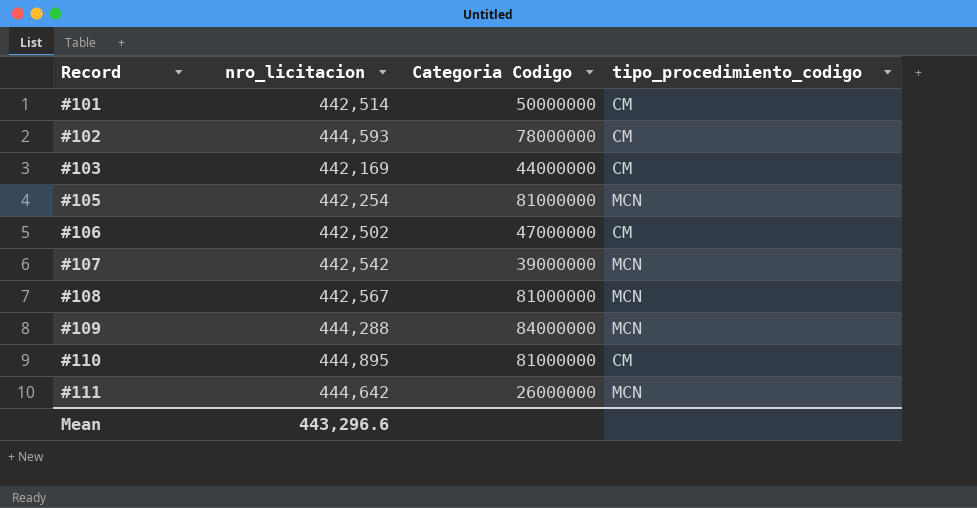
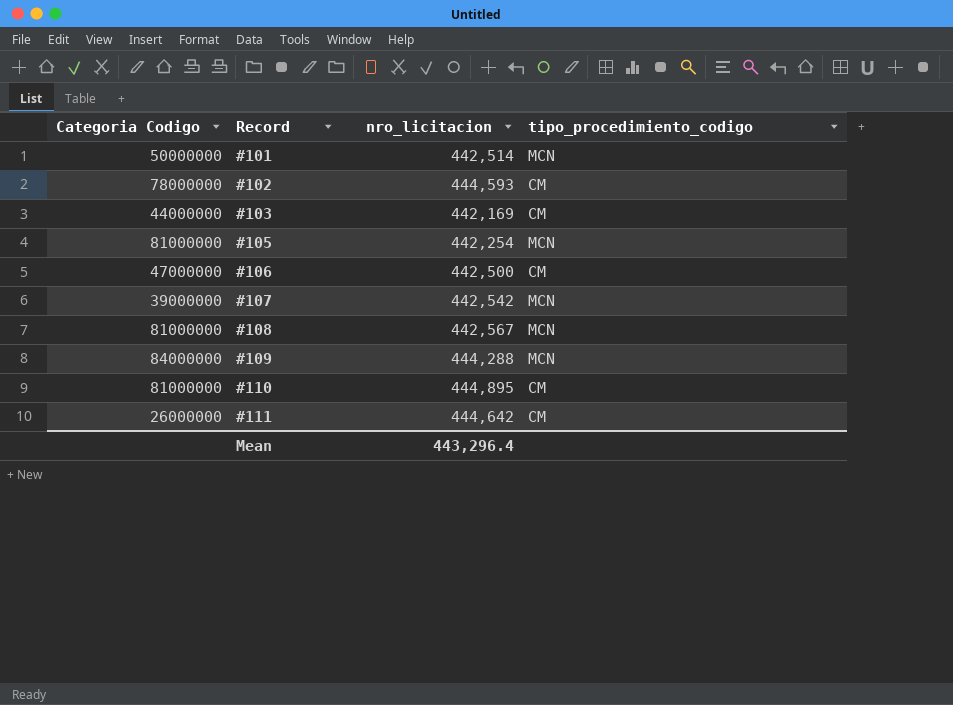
column Categoria Codigo | position: 3 -> 1
#101 | tipo_procedimiento_codigo: CM -> MCN
#106 | nro_licitacion: 442,502 -> 442,500
#111 | tipo_procedimiento_codigo: MCN -> CM
Mean | nro_licitacion: 443,296.6 -> 443,296.4

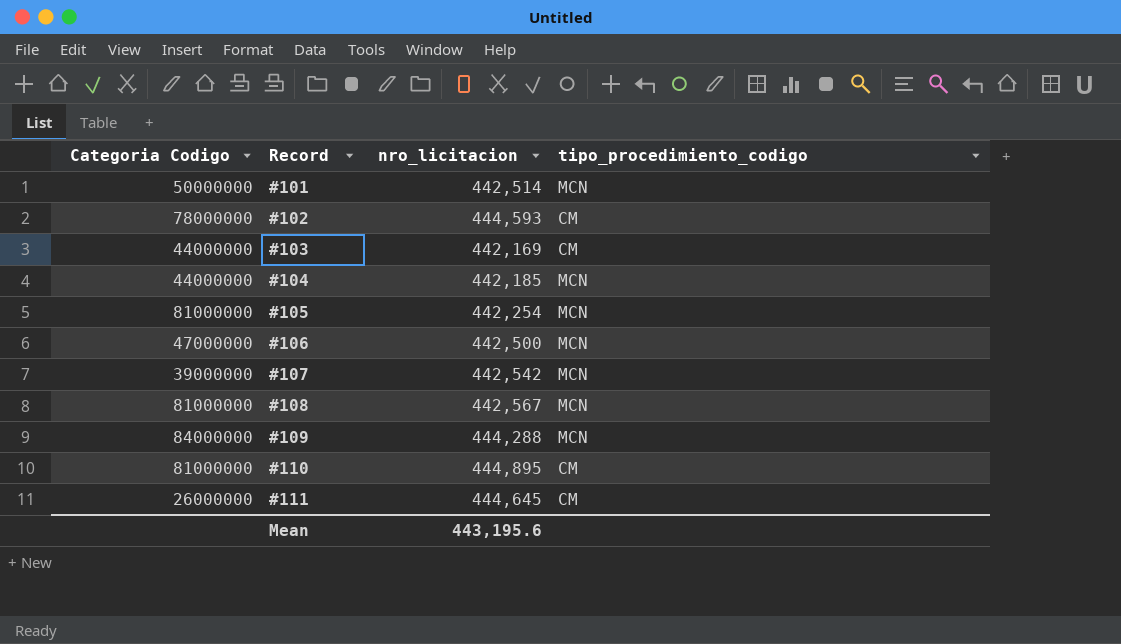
row #104: none -> 44000000 | 442,185 | MCN
#106 | tipo_procedimiento_codigo: CM -> MCN
#111 | nro_licitacion: 444,642 -> 444,645
Mean | nro_licitacion: 443,296.4 -> 443,195.6

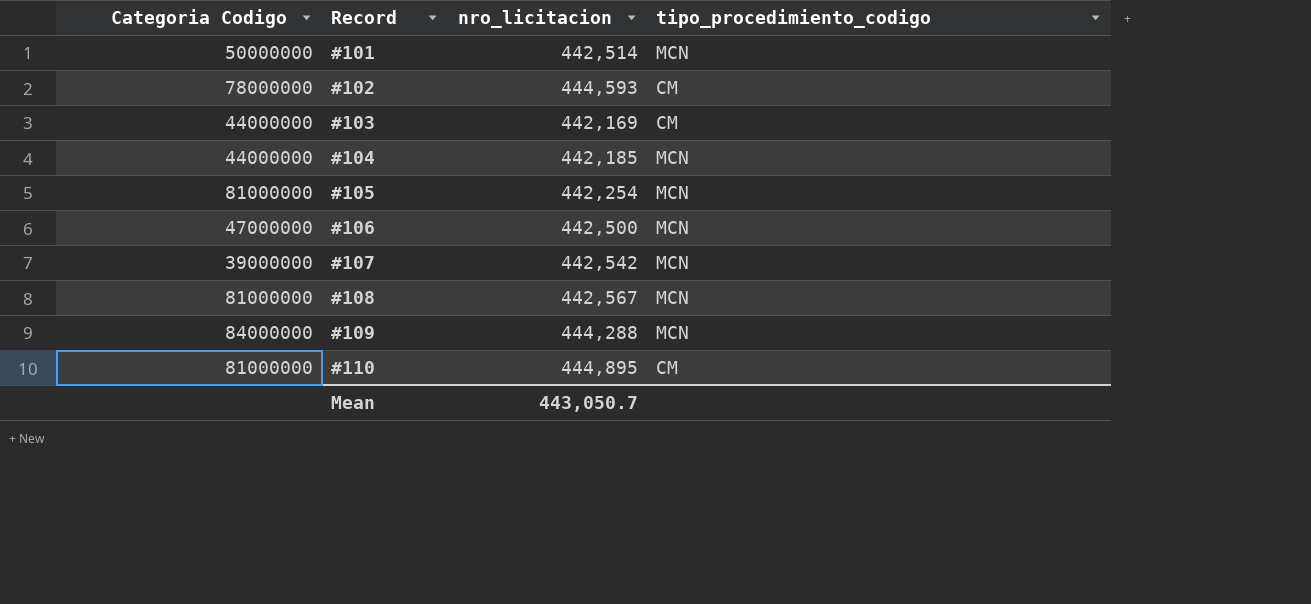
row #111: 26000000 | 444,645 | CM -> none
Mean | nro_licitacion: 443,195.6 -> 443,050.7

